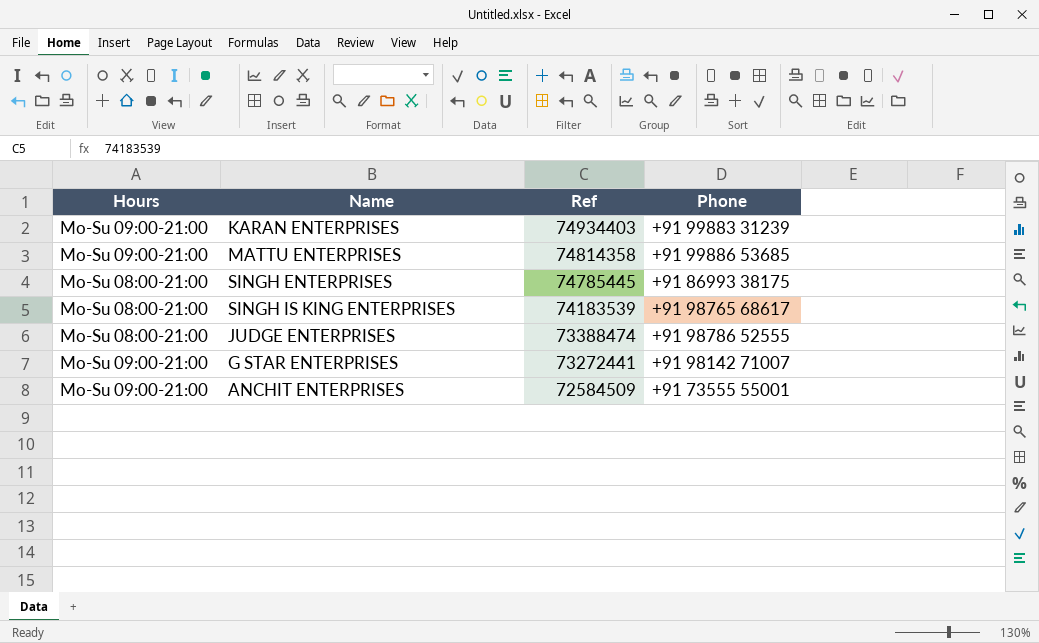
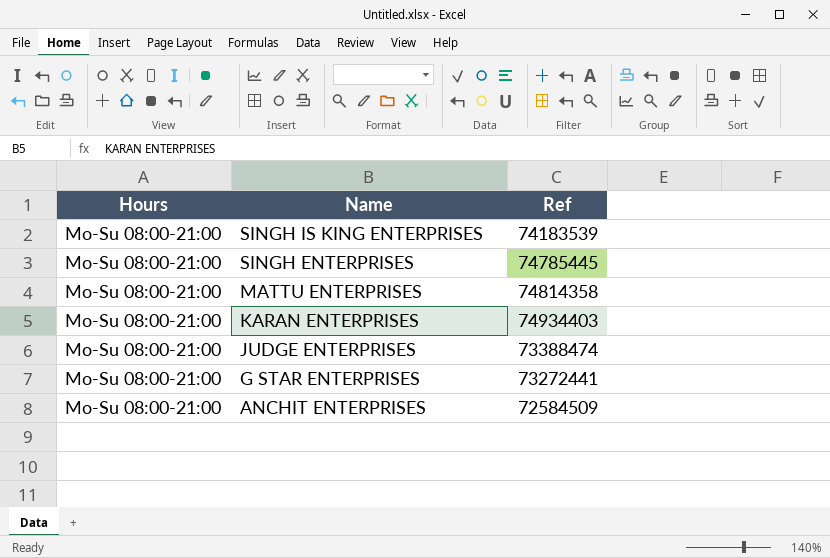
row order: Ref descending -> Name descending
column Phone | position: 4 -> none
MATTU ENTERPRISES | Hours: Mo-Su 09:00-21:00 -> Mo-Su 08:00-21:00
KARAN ENTERPRISES | Hours: Mo-Su 09:00-21:00 -> Mo-Su 08:00-21:00
G STAR ENTERPRISES | Hours: Mo-Su 09:00-21:00 -> Mo-Su 08:00-21:00
ANCHIT ENTERPRISES | Hours: Mo-Su 09:00-21:00 -> Mo-Su 08:00-21:00

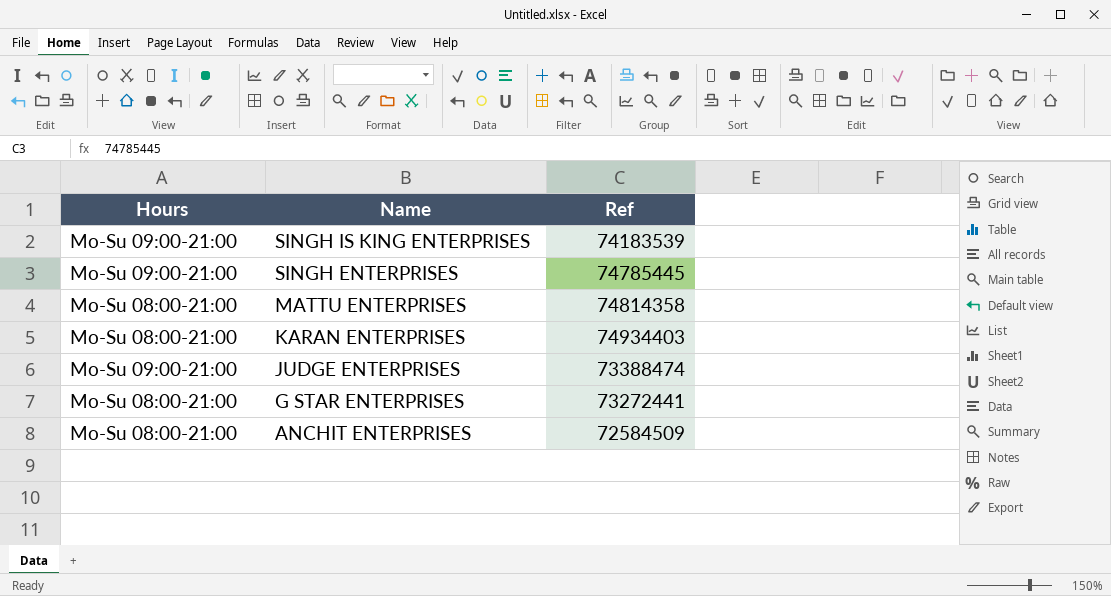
SINGH IS KING ENTERPRISES | Hours: Mo-Su 08:00-21:00 -> Mo-Su 09:00-21:00
SINGH ENTERPRISES | Hours: Mo-Su 08:00-21:00 -> Mo-Su 09:00-21:00
JUDGE ENTERPRISES | Hours: Mo-Su 08:00-21:00 -> Mo-Su 09:00-21:00

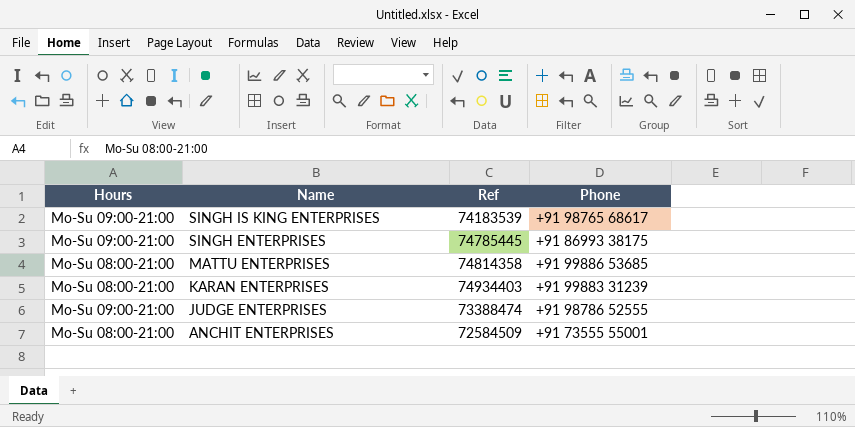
column Phone | position: none -> 4
row G STAR ENTERPRISES: Mo-Su 08:00-21:00 | 73272441 -> none

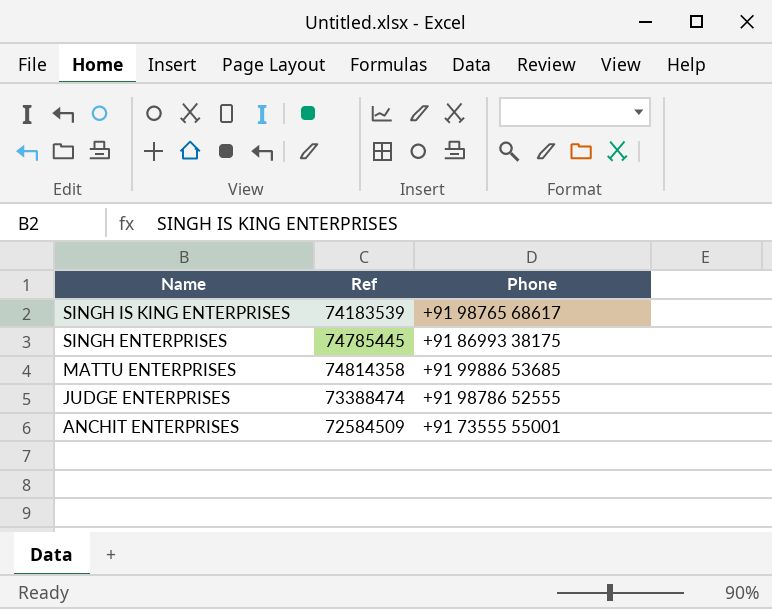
column Hours | position: 1 -> none
row KARAN ENTERPRISES: Mo-Su 08:00-21:00 | 74934403 | +91 99883 31239 -> none

